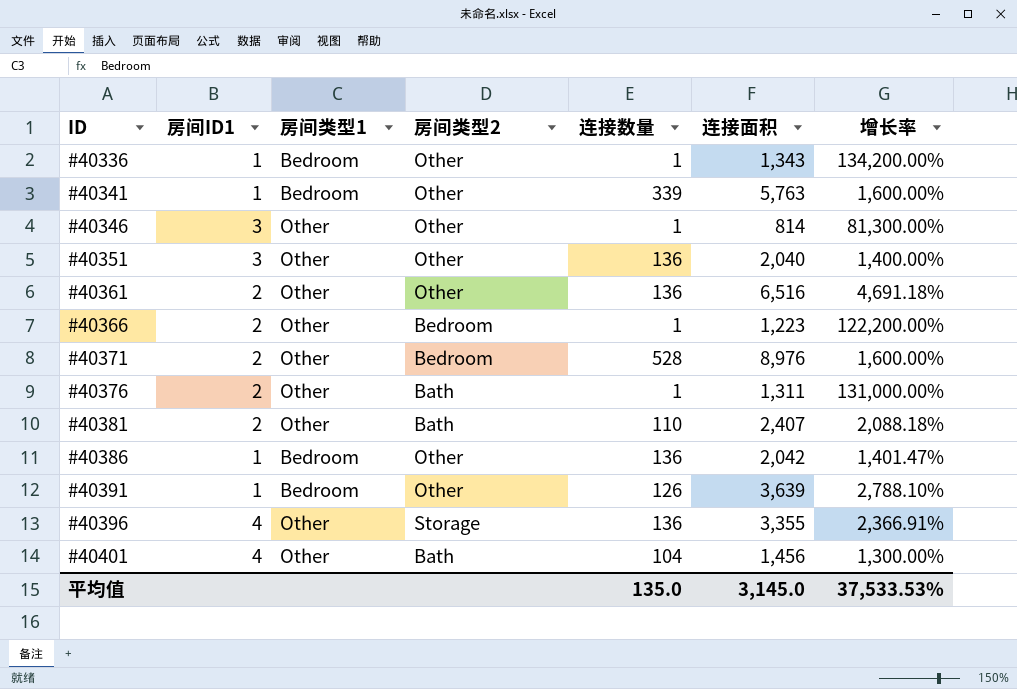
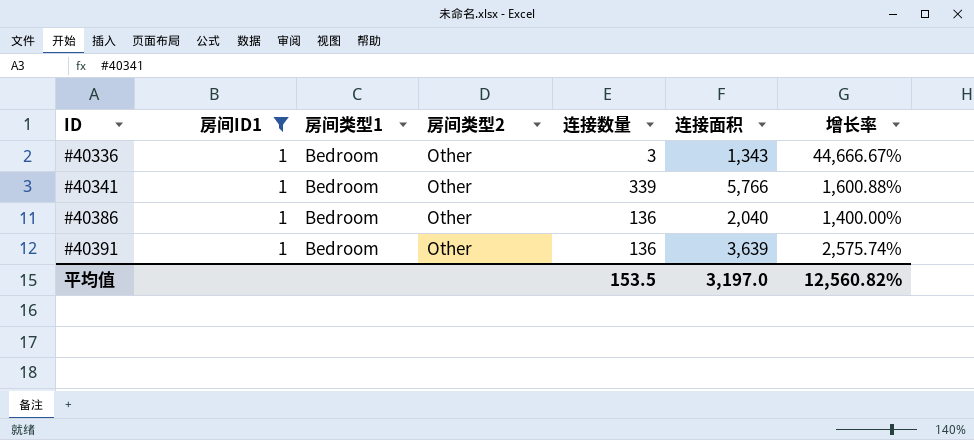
filter: none -> 房间ID1 = 1
#40336 | 连接数量: 1 -> 3
#40336 | 增长率: 134,200.00% -> 44,666.67%
#40341 | 连接面积: 5,763 -> 5,766
#40341 | 增长率: 1,600.00% -> 1,600.88%
#40386 | 连接面积: 2,042 -> 2,040
#40386 | 增长率: 1,401.47% -> 1,400.00%
#40391 | 连接数量: 126 -> 136
#40391 | 增长率: 2,788.10% -> 2,575.74%
平均值 | 连接数量: 135.0 -> 153.5
平均值 | 连接面积: 3,145.0 -> 3,197.0
平均值 | 增长率: 37,533.53% -> 12,560.82%

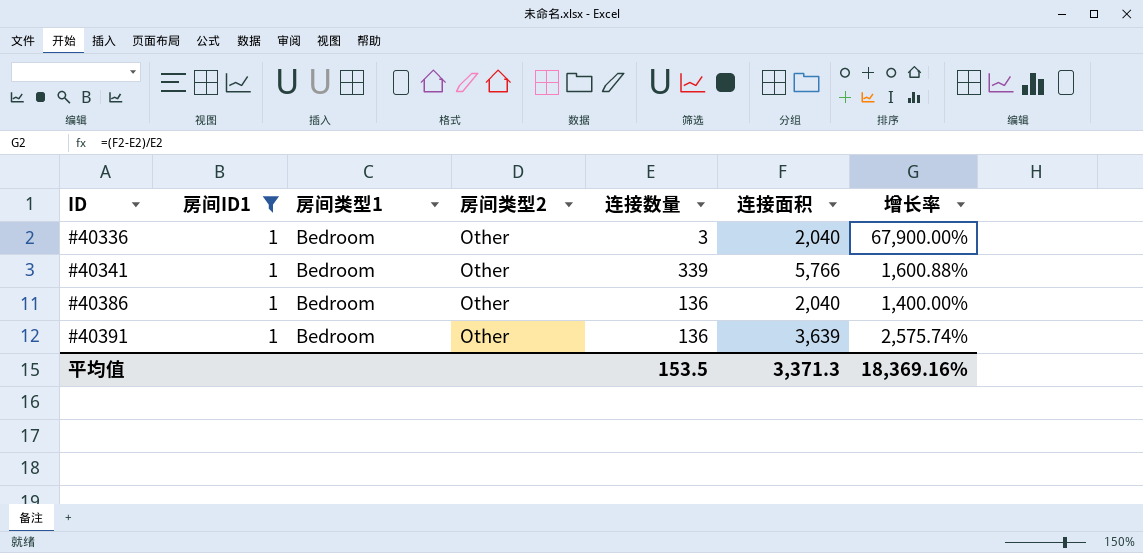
#40336 | 连接面积: 1,343 -> 2,040
#40336 | 增长率: 44,666.67% -> 67,900.00%
平均值 | 连接面积: 3,197.0 -> 3,371.3
平均值 | 增长率: 12,560.82% -> 18,369.16%

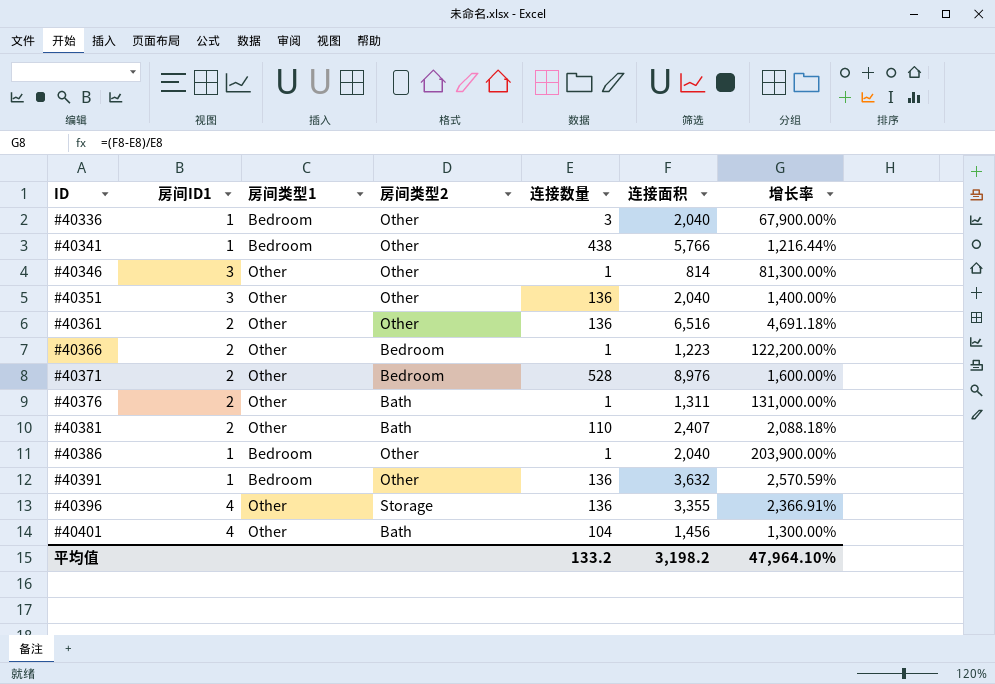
filter: 房间ID1 = 1 -> none
#40341 | 连接数量: 339 -> 438
#40341 | 增长率: 1,600.88% -> 1,216.44%
#40386 | 连接数量: 136 -> 1
#40386 | 增长率: 1,400.00% -> 203,900.00%
#40391 | 连接面积: 3,639 -> 3,632
#40391 | 增长率: 2,575.74% -> 2,570.59%
平均值 | 连接数量: 153.5 -> 133.2
平均值 | 连接面积: 3,371.3 -> 3,198.2
平均值 | 增长率: 18,369.16% -> 47,964.10%

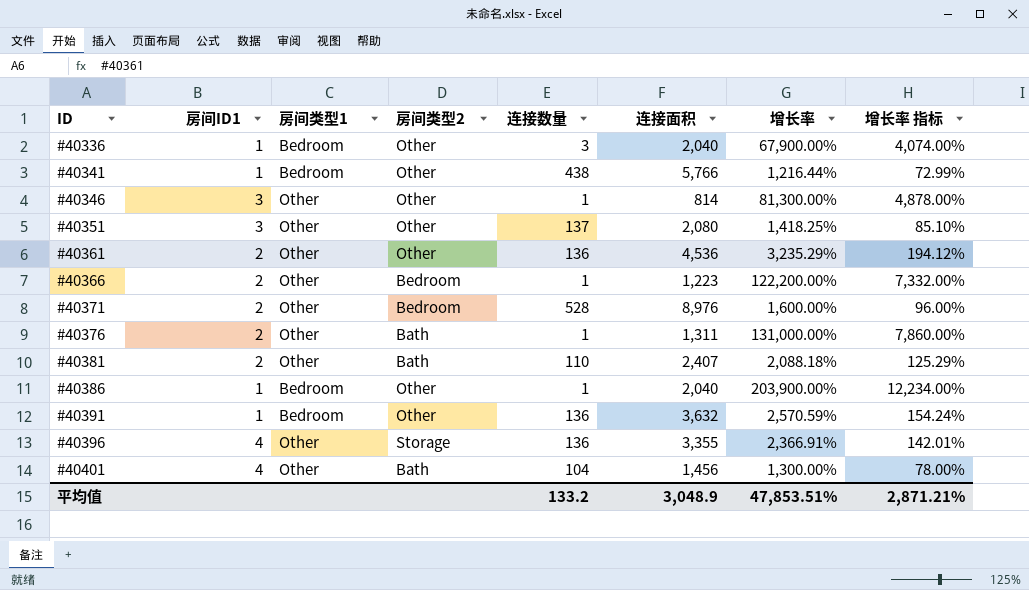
column 增长率 指标 | formula: none -> [增长率] * 0.06
#40351 | 连接数量: 136 -> 137
#40351 | 连接面积: 2,040 -> 2,080
#40351 | 增长率: 1,400.00% -> 1,418.25%
#40361 | 连接面积: 6,516 -> 4,536
#40361 | 增长率: 4,691.18% -> 3,235.29%
平均值 | 连接面积: 3,198.2 -> 3,048.9
平均值 | 增长率: 47,964.10% -> 47,853.51%

